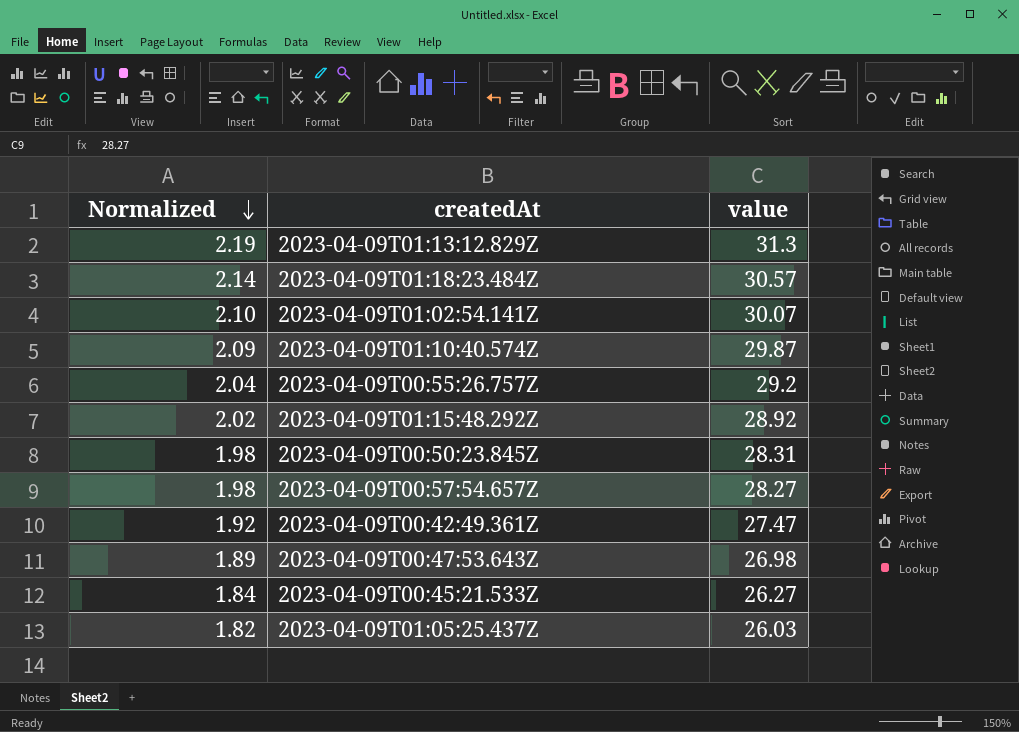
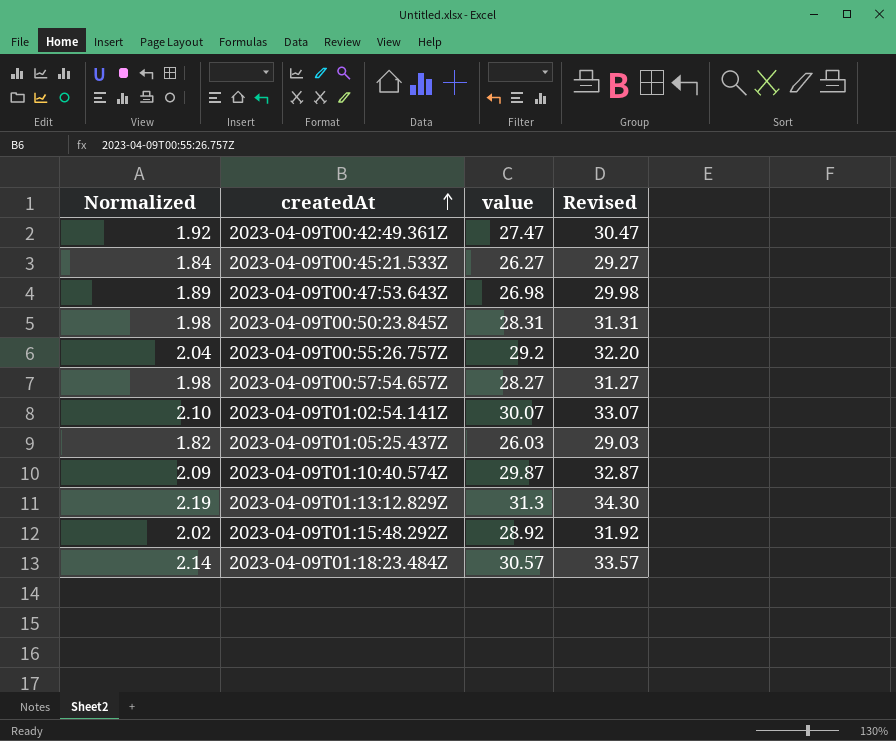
row order: Normalized descending -> createdAt ascending
column Revised | formula: none -> [value] + 3

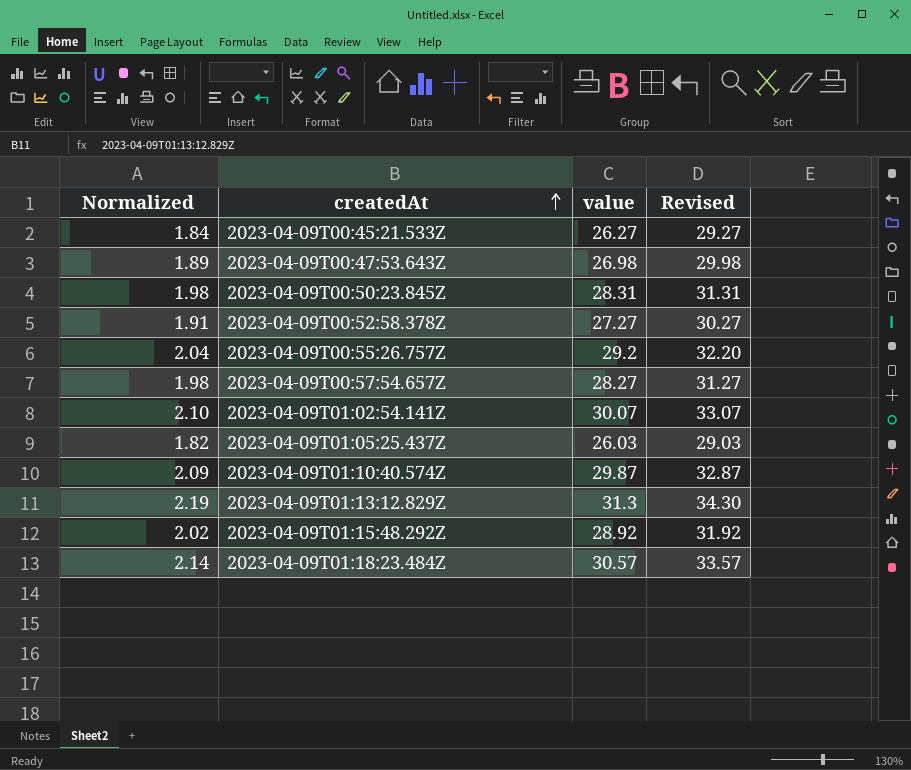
row 2023-04-09T00:42:49.361Z: 1.92 | 27.47 | 30.47 -> none
row 2023-04-09T00:52:58.378Z: none -> 1.91 | 27.27 | 30.27

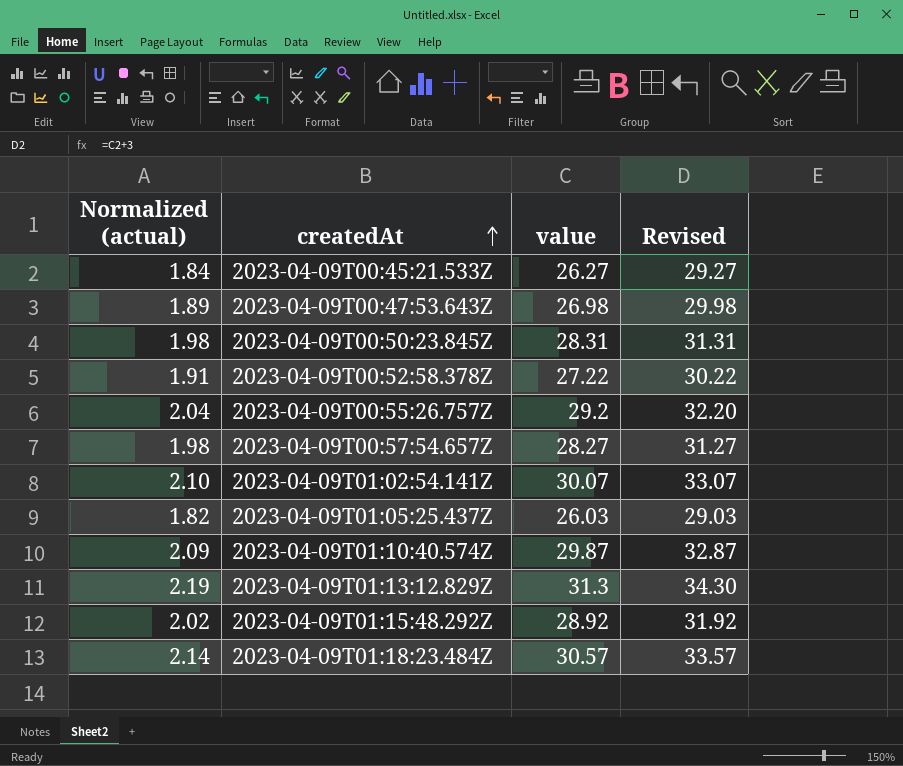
column name: Normalized -> Normalized (actual)
2023-04-09T00:52:58.378Z | value: 27.27 -> 27.22
2023-04-09T00:52:58.378Z | Revised: 30.27 -> 30.22

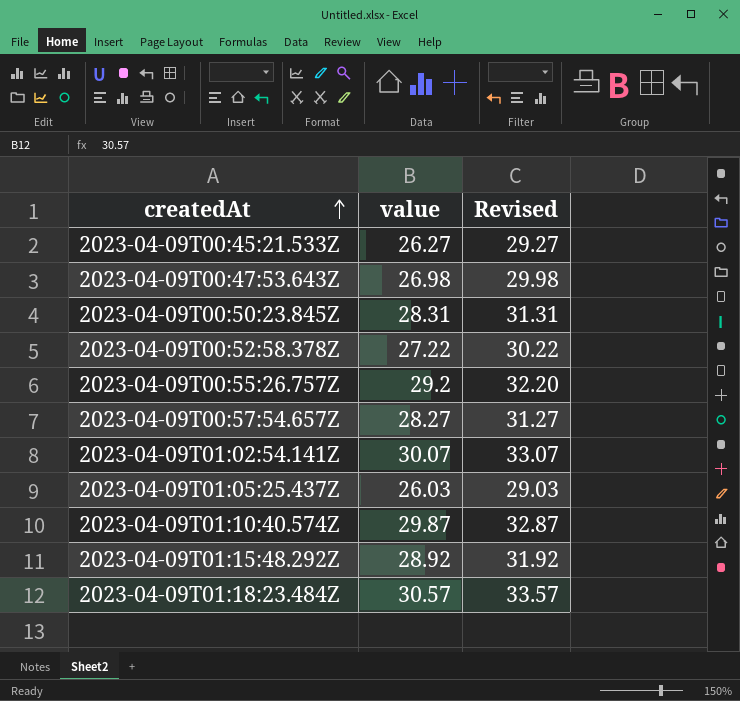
column Normalized (actual) | formula: [value] * 0.07 -> none
row 2023-04-09T01:13:12.829Z: 2.19 | 31.3 | 34.30 -> none

